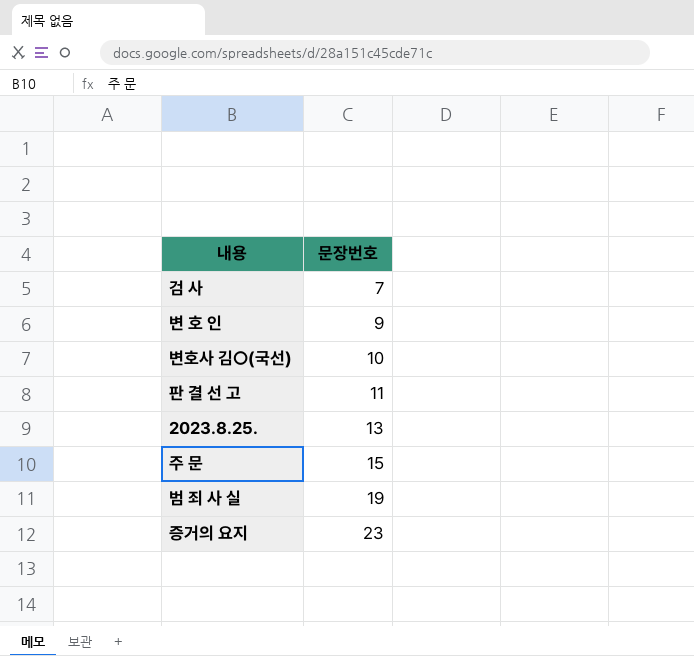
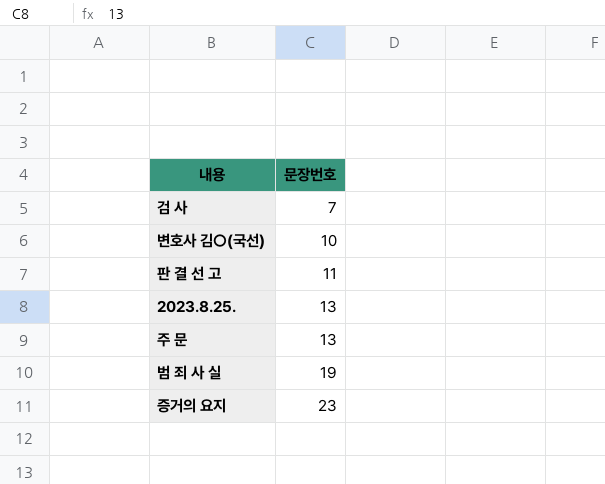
row 변 호 인: 9 -> none
주 문 | 문장번호: 15 -> 13

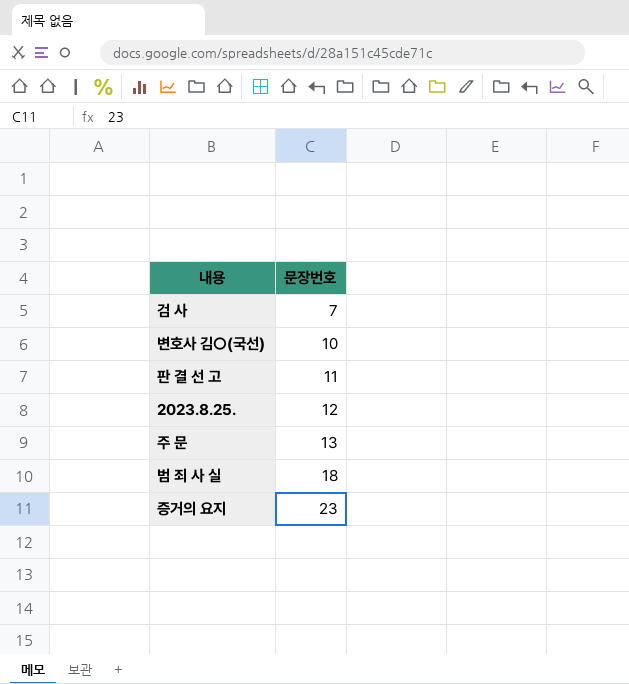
2023.8.25. | 문장번호: 13 -> 12
범 죄 사 실 | 문장번호: 19 -> 18

